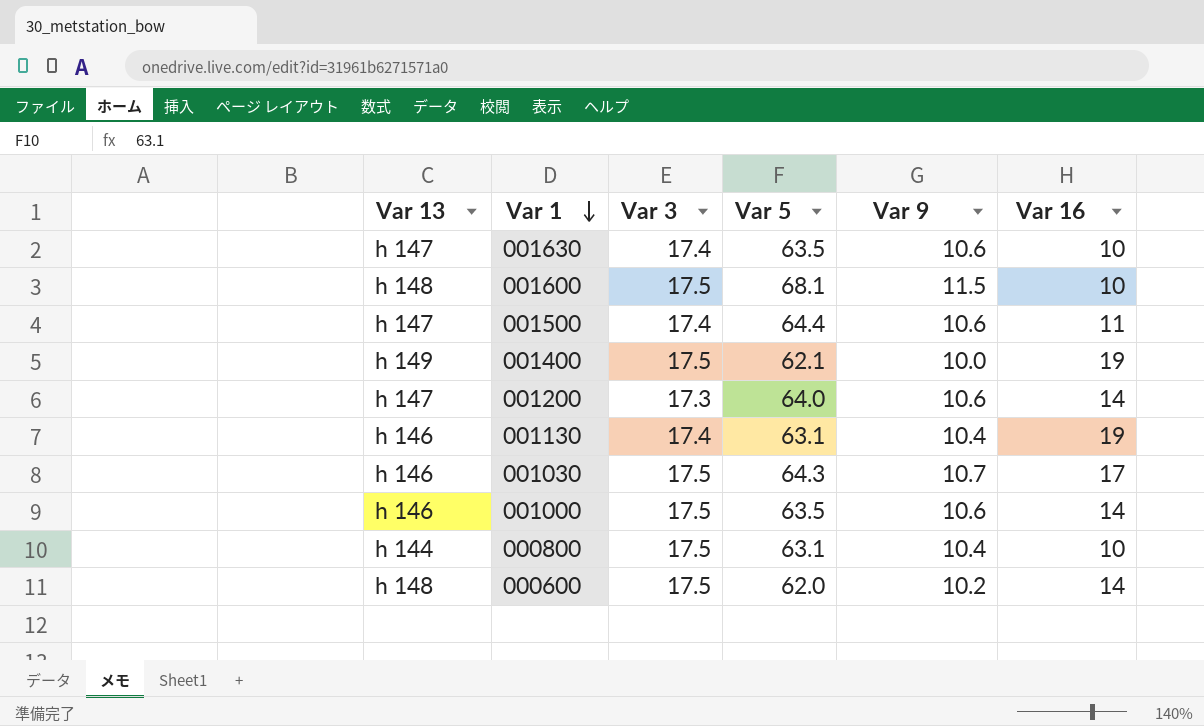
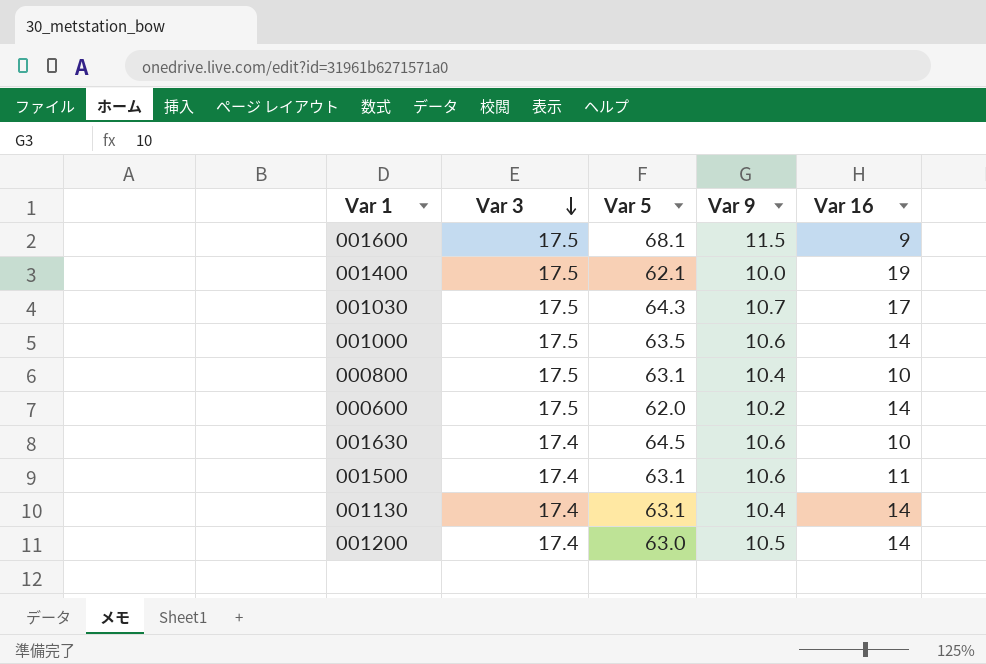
row order: Var 1 descending -> Var 3 descending
column Var 13 | position: 1 -> none
001600 | Var 16: 10 -> 9
001630 | Var 5: 63.5 -> 64.5
001500 | Var 5: 64.4 -> 63.1
001130 | Var 16: 19 -> 14
001200 | Var 3: 17.3 -> 17.4
001200 | Var 5: 64.0 -> 63.0
001200 | Var 9: 10.6 -> 10.5

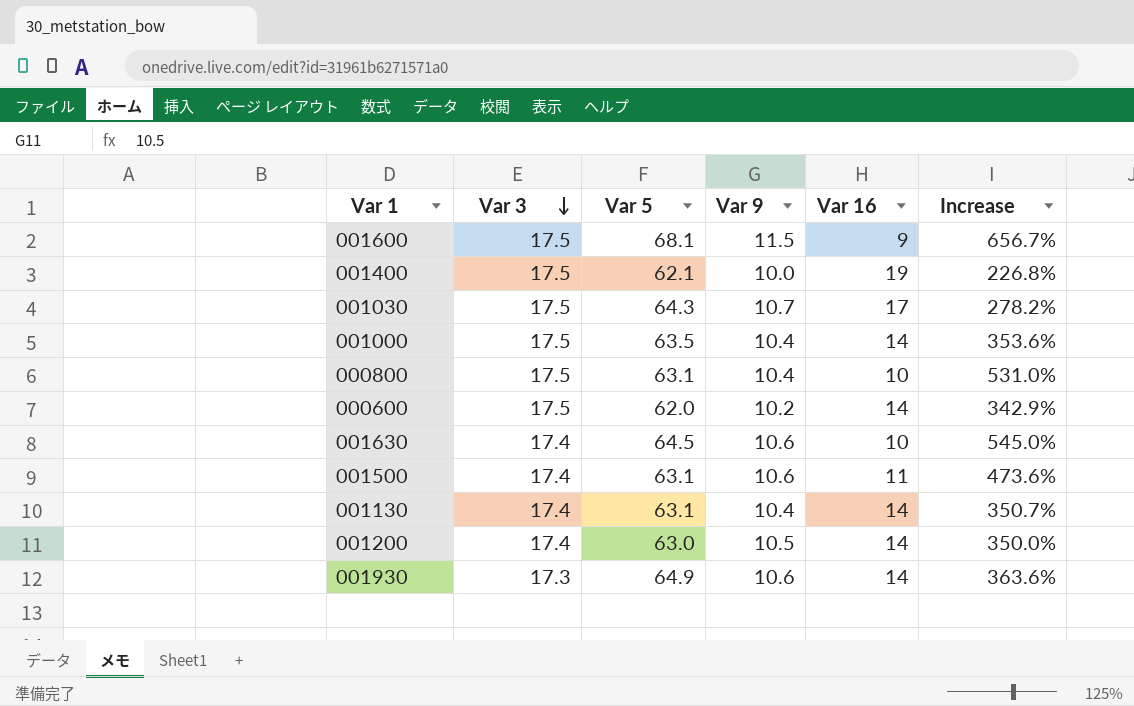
column Increase | formula: none -> ([Var 5] - [Var 16]) / [Var 16]
001000 | Var 9: 10.6 -> 10.4
row 001930: none -> 17.3 | 64.9 | 10.6 | 14 | 363.6%

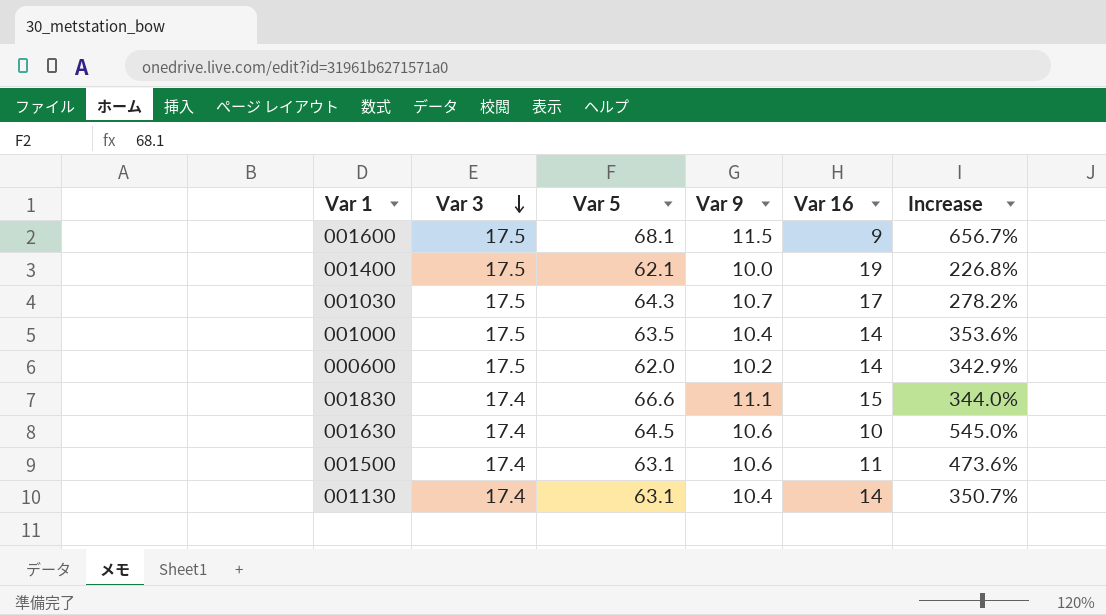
row 000800: 17.5 | 63.1 | 10.4 | 10 | 531.0% -> none
row 001200: 17.4 | 63.0 | 10.5 | 14 | 350.0% -> none
row 001930: 17.3 | 64.9 | 10.6 | 14 | 363.6% -> none
row 001830: none -> 17.4 | 66.6 | 11.1 | 15 | 344.0%

